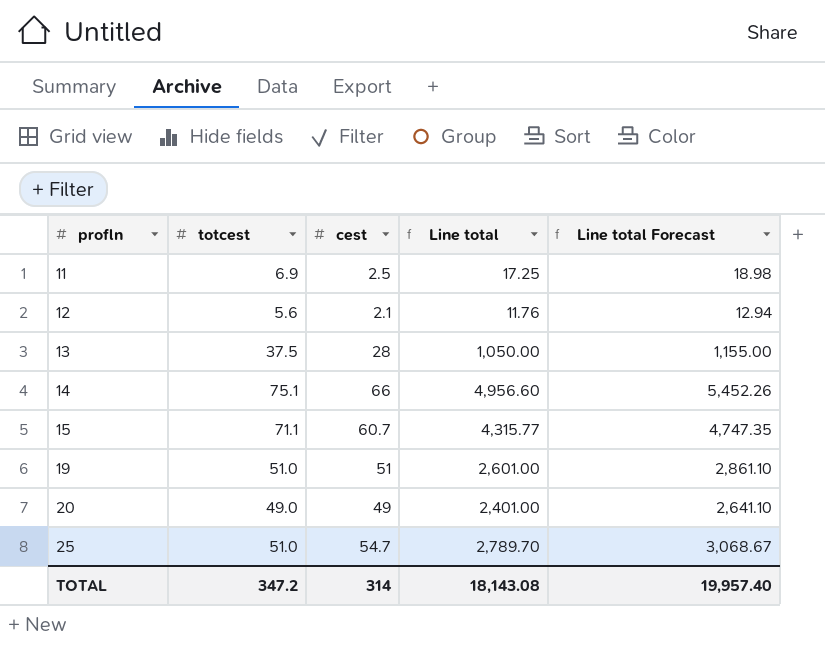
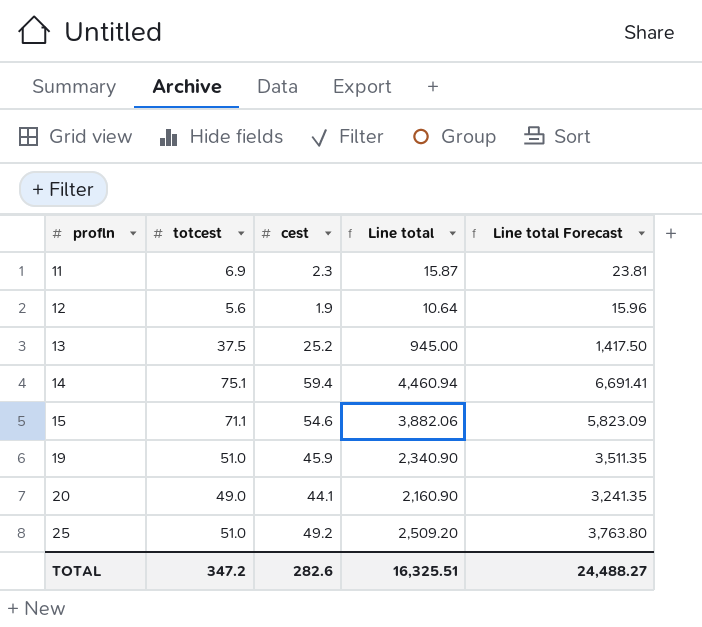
column Line total Forecast | formula: [Line total] * 1.1 -> [Line total] * 1.5
11 | cest: 2.5 -> 2.3
11 | Line total: 17.25 -> 15.87
12 | cest: 2.1 -> 1.9
12 | Line total: 11.76 -> 10.64
13 | cest: 28 -> 25.2
13 | Line total: 1,050.00 -> 945.00
14 | cest: 66 -> 59.4
14 | Line total: 4,956.60 -> 4,460.94
15 | cest: 60.7 -> 54.6
15 | Line total: 4,315.77 -> 3,882.06
19 | cest: 51 -> 45.9
19 | Line total: 2,601.00 -> 2,340.90
20 | cest: 49 -> 44.1
20 | Line total: 2,401.00 -> 2,160.90
25 | cest: 54.7 -> 49.2
25 | Line total: 2,789.70 -> 2,509.20
TOTAL | cest: 314 -> 282.6
TOTAL | Line total: 18,143.08 -> 16,325.51
TOTAL | Line total Forecast: 19,957.40 -> 24,488.27

